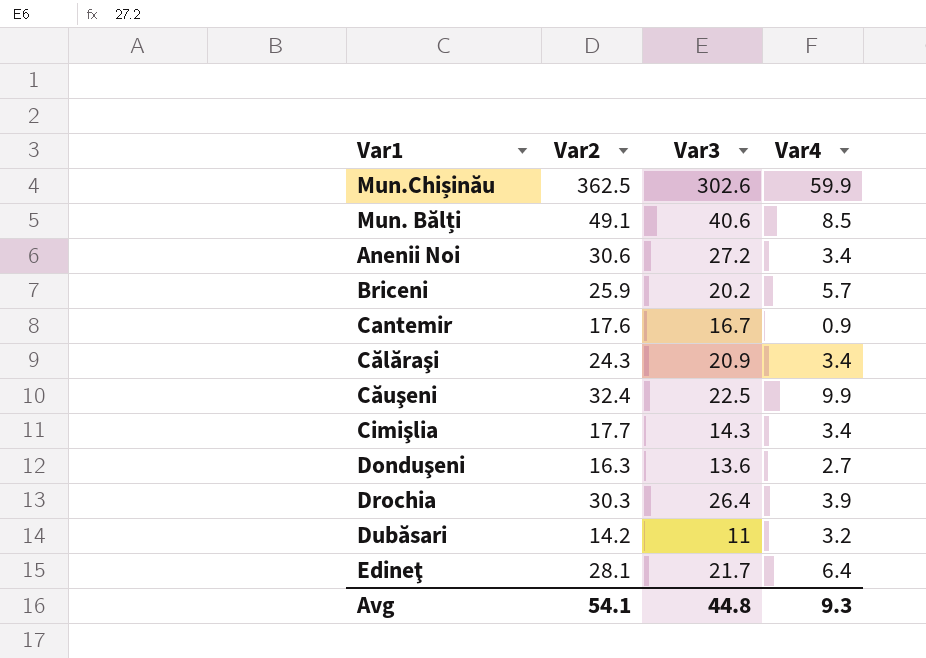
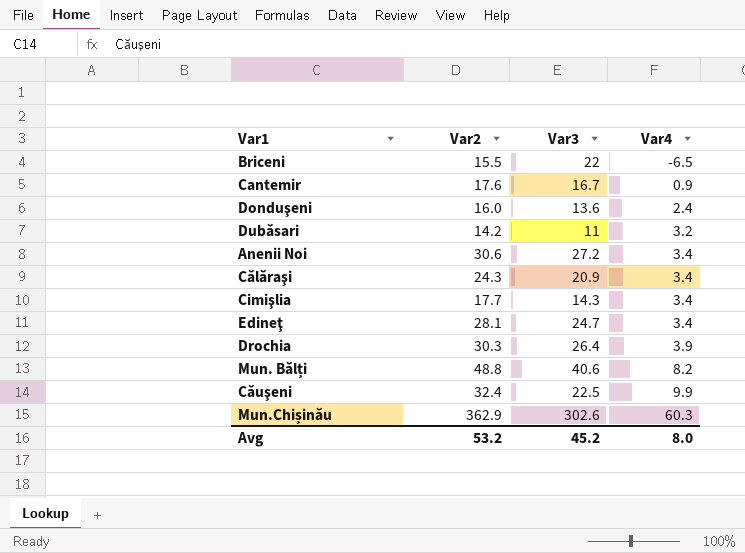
row order: none -> Var4 ascending
Briceni | Var2: 25.9 -> 15.5
Briceni | Var3: 20.2 -> 22
Briceni | Var4: 5.7 -> -6.5
Donduşeni | Var2: 16.3 -> 16.0
Donduşeni | Var4: 2.7 -> 2.4
Edineţ | Var3: 21.7 -> 24.7
Edineţ | Var4: 6.4 -> 3.4
Mun. Bălți | Var2: 49.1 -> 48.8
Mun. Bălți | Var4: 8.5 -> 8.2
Mun.Chișinău | Var2: 362.5 -> 362.9
Mun.Chișinău | Var4: 59.9 -> 60.3
Avg | Var2: 54.1 -> 53.2
Avg | Var3: 44.8 -> 45.2
Avg | Var4: 9.3 -> 8.0

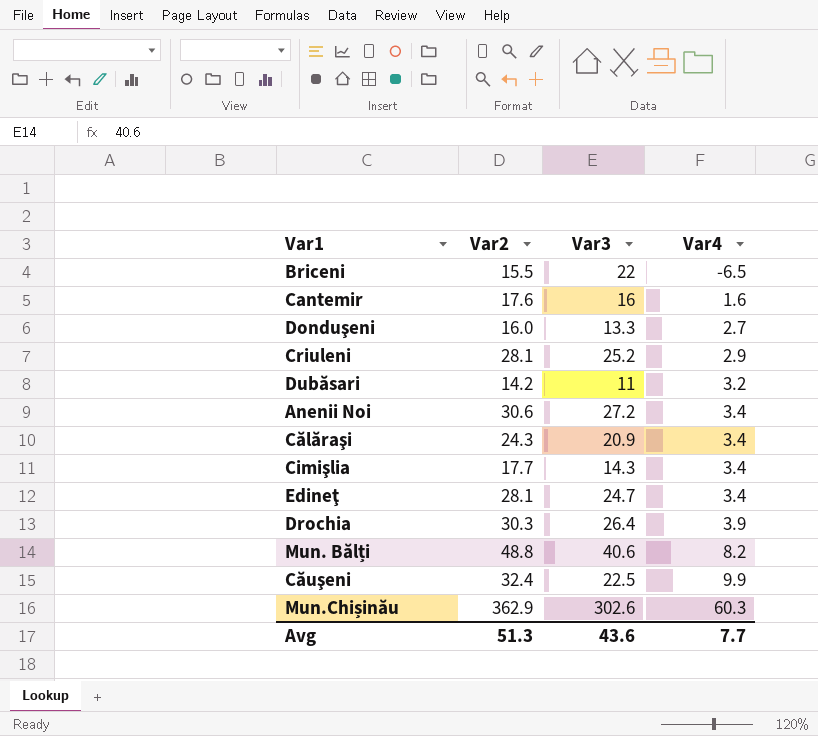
Cantemir | Var3: 16.7 -> 16
Cantemir | Var4: 0.9 -> 1.6
Donduşeni | Var3: 13.6 -> 13.3
Donduşeni | Var4: 2.4 -> 2.7
row Criuleni: none -> 28.1 | 25.2 | 2.9
Avg | Var2: 53.2 -> 51.3
Avg | Var3: 45.2 -> 43.6
Avg | Var4: 8.0 -> 7.7

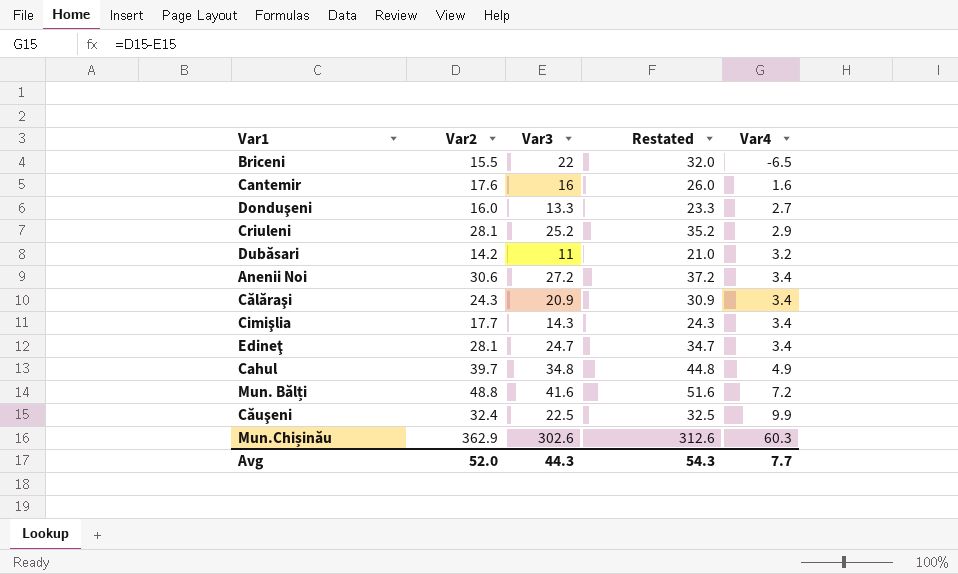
column Restated | formula: none -> [Var3] + 10
row Drochia: 30.3 | 26.4 | 3.9 -> none
row Cahul: none -> 39.7 | 34.8 | 44.8 | 4.9
Mun. Bălți | Var3: 40.6 -> 41.6
Mun. Bălți | Var4: 8.2 -> 7.2
Avg | Var2: 51.3 -> 52.0
Avg | Var3: 43.6 -> 44.3

